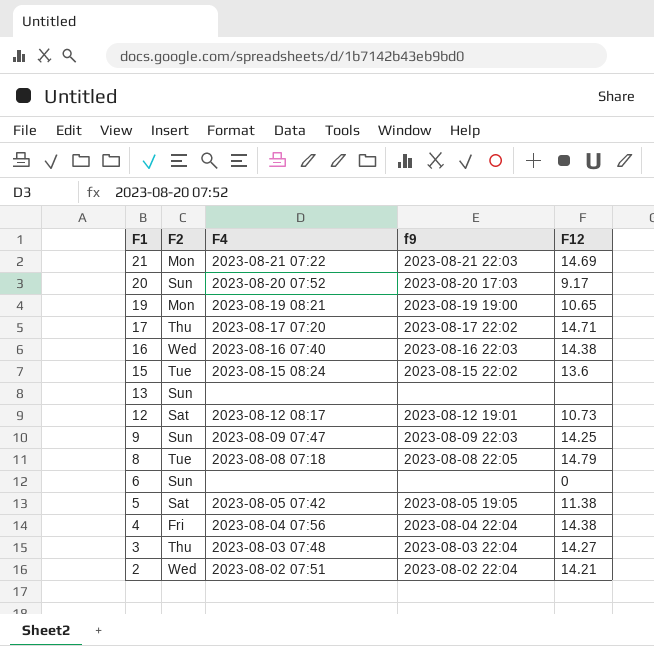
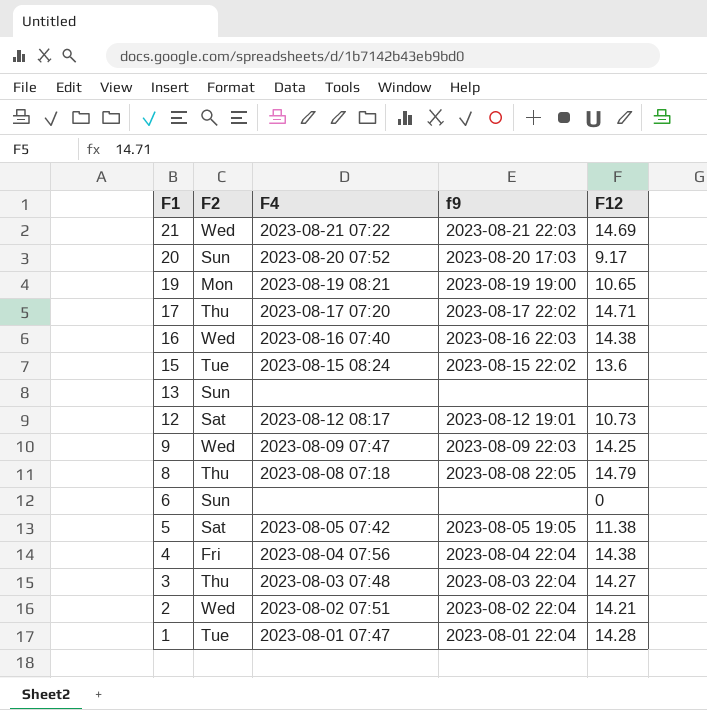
21 | F2: Mon -> Wed
9 | F2: Sun -> Wed
8 | F2: Tue -> Thu
row 1: none -> Tue | 2023-08-01 07:47 | 2023-08-01 22:04 | 14.28

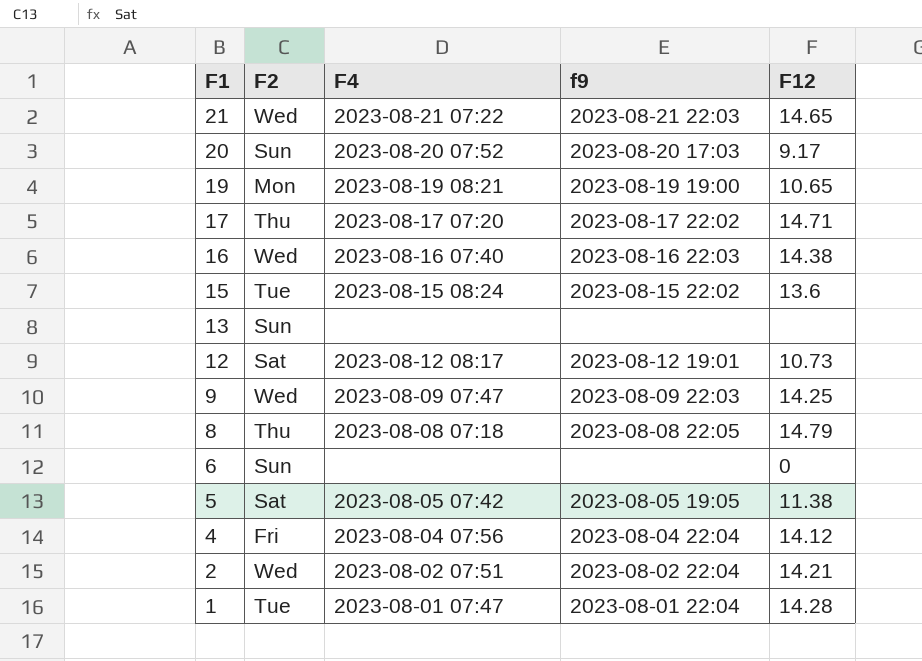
row 3: Thu | 2023-08-03 07:48 | 2023-08-03 22:04 | 14.27 -> none
21 | F12: 14.69 -> 14.65
4 | F12: 14.38 -> 14.12

